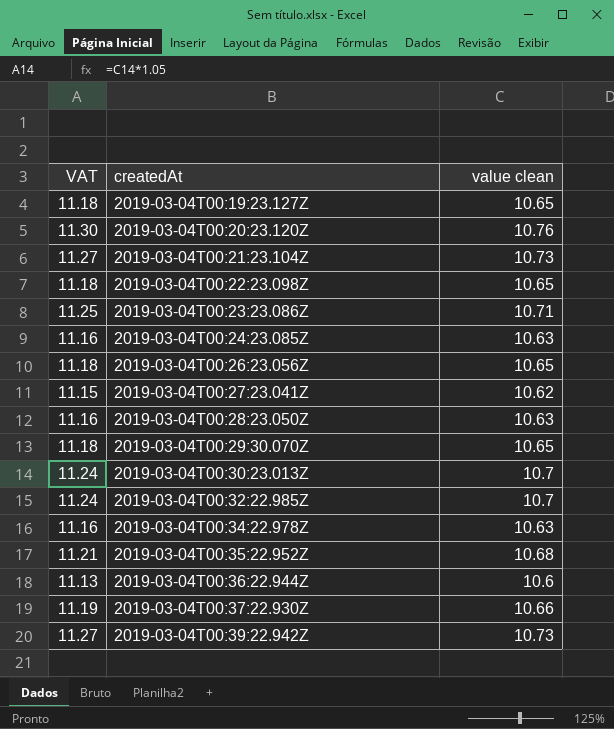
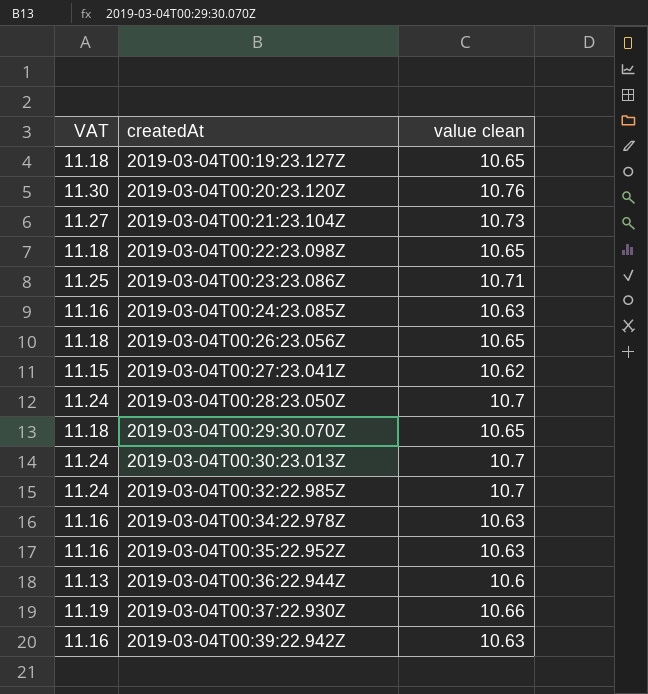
2019-03-04T00:28:23.050Z | VAT: 11.16 -> 11.24
2019-03-04T00:28:23.050Z | value clean: 10.63 -> 10.7
2019-03-04T00:35:22.952Z | VAT: 11.21 -> 11.16
2019-03-04T00:35:22.952Z | value clean: 10.68 -> 10.63
2019-03-04T00:39:22.942Z | VAT: 11.27 -> 11.16
2019-03-04T00:39:22.942Z | value clean: 10.73 -> 10.63

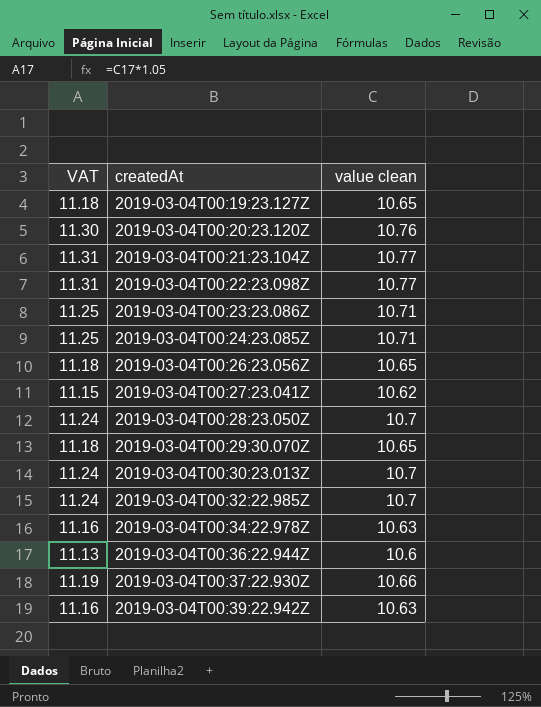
row 2019-03-04T00:35:22.952Z: 11.16 | 10.63 -> none
2019-03-04T00:21:23.104Z | VAT: 11.27 -> 11.31
2019-03-04T00:21:23.104Z | value clean: 10.73 -> 10.77
2019-03-04T00:22:23.098Z | VAT: 11.18 -> 11.31
2019-03-04T00:22:23.098Z | value clean: 10.65 -> 10.77
2019-03-04T00:24:23.085Z | VAT: 11.16 -> 11.25
2019-03-04T00:24:23.085Z | value clean: 10.63 -> 10.71

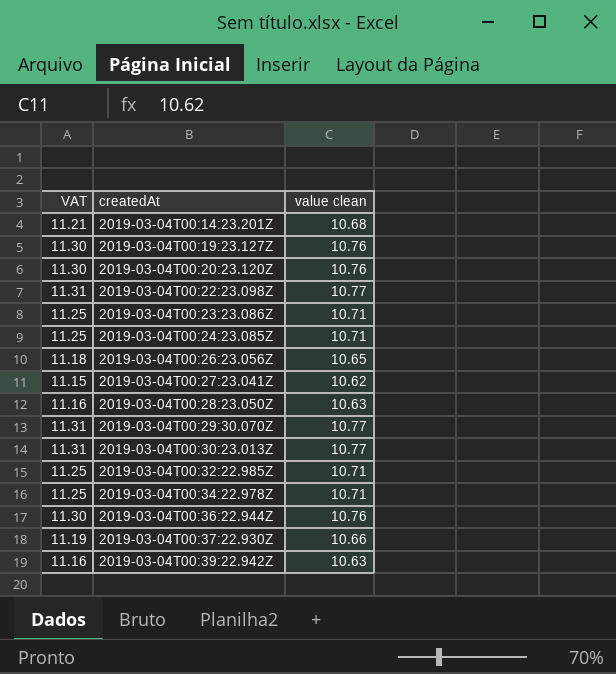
row 2019-03-04T00:21:23.104Z: 11.31 | 10.77 -> none
row 2019-03-04T00:14:23.201Z: none -> 11.21 | 10.68
2019-03-04T00:19:23.127Z | VAT: 11.18 -> 11.30
2019-03-04T00:19:23.127Z | value clean: 10.65 -> 10.76
2019-03-04T00:28:23.050Z | VAT: 11.24 -> 11.16
2019-03-04T00:28:23.050Z | value clean: 10.7 -> 10.63
2019-03-04T00:29:30.070Z | VAT: 11.18 -> 11.31
2019-03-04T00:29:30.070Z | value clean: 10.65 -> 10.77
2019-03-04T00:30:23.013Z | VAT: 11.24 -> 11.31
2019-03-04T00:30:23.013Z | value clean: 10.7 -> 10.77
2019-03-04T00:32:22.985Z | VAT: 11.24 -> 11.25
2019-03-04T00:32:22.985Z | value clean: 10.7 -> 10.71
2019-03-04T00:34:22.978Z | VAT: 11.16 -> 11.25
2019-03-04T00:34:22.978Z | value clean: 10.63 -> 10.71
2019-03-04T00:36:22.944Z | VAT: 11.13 -> 11.30
2019-03-04T00:36:22.944Z | value clean: 10.6 -> 10.76

